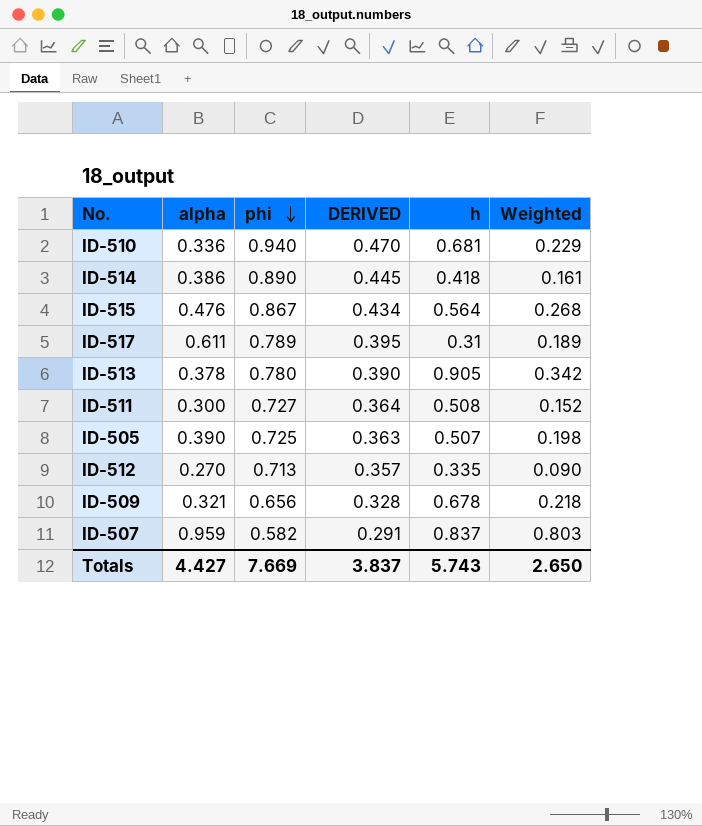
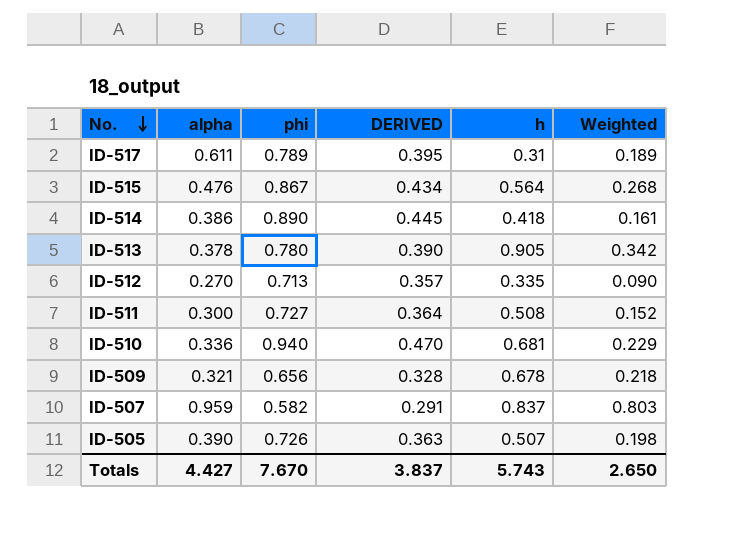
row order: phi descending -> No. descending
ID-505 | phi: 0.725 -> 0.726
Totals | phi: 7.669 -> 7.670

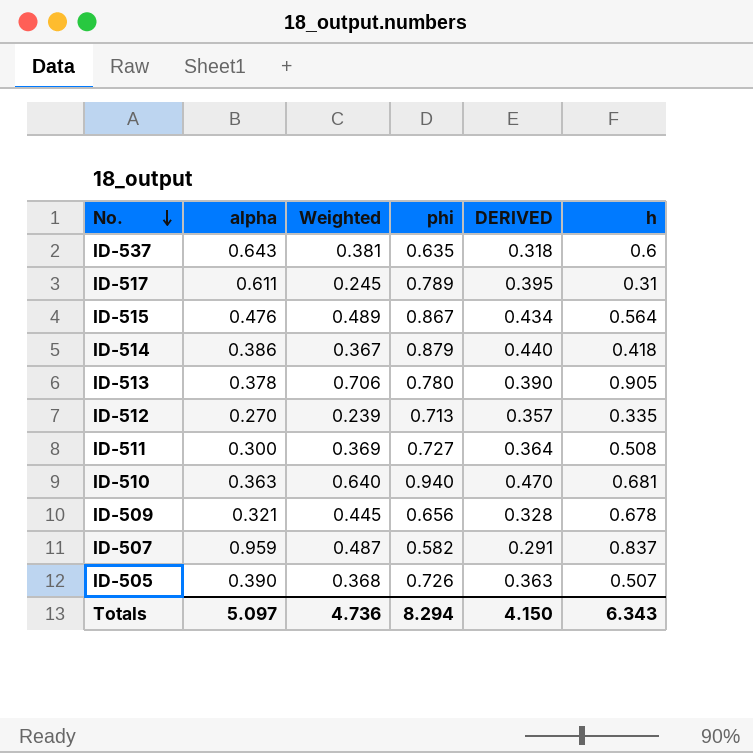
column Weighted | formula: [alpha] * [h] -> [phi] * [h]
column Weighted | position: 6 -> 3
row ID-537: none -> 0.643 | 0.381 | 0.635 | 0.318 | 0.6
ID-514 | phi: 0.890 -> 0.879
ID-514 | DERIVED: 0.445 -> 0.440
ID-510 | alpha: 0.336 -> 0.363
Totals | alpha: 4.427 -> 5.097
Totals | Weighted: 2.650 -> 4.736
Totals | phi: 7.670 -> 8.294
Totals | DERIVED: 3.837 -> 4.150
Totals | h: 5.743 -> 6.343

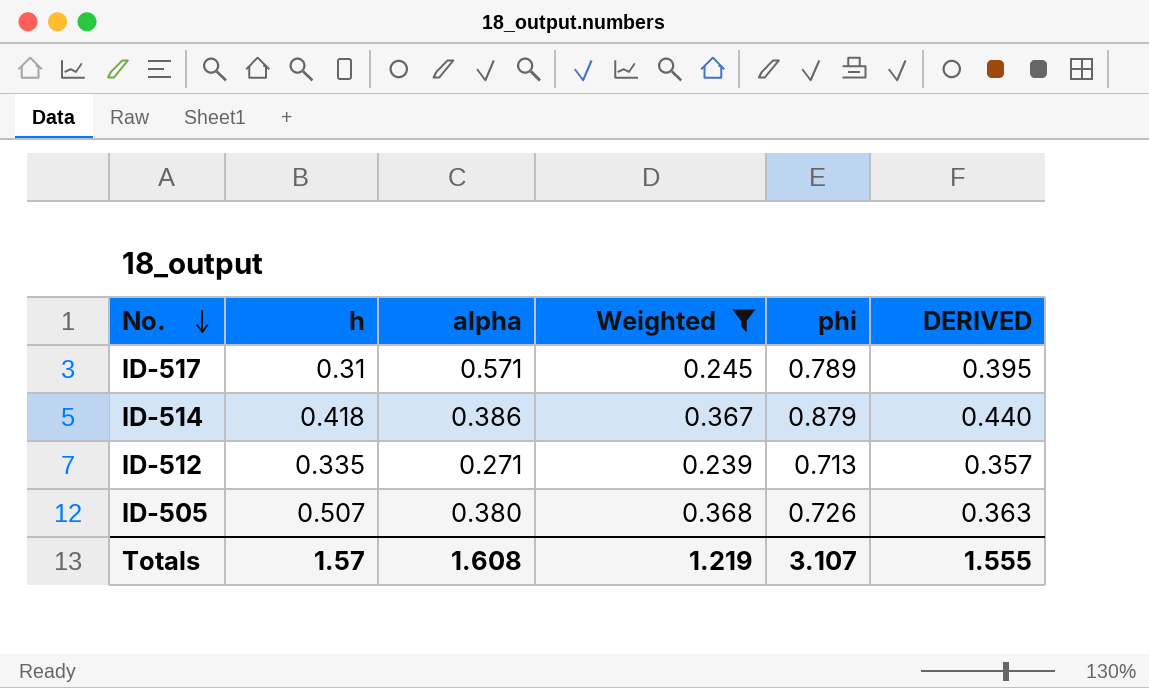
filter: none -> Weighted <= 0.368
column h | position: 6 -> 2
ID-517 | alpha: 0.611 -> 0.571
ID-512 | alpha: 0.270 -> 0.271
ID-505 | alpha: 0.390 -> 0.380
Totals | h: 6.343 -> 1.57
Totals | alpha: 5.097 -> 1.608
Totals | Weighted: 4.736 -> 1.219
Totals | phi: 8.294 -> 3.107
Totals | DERIVED: 4.150 -> 1.555

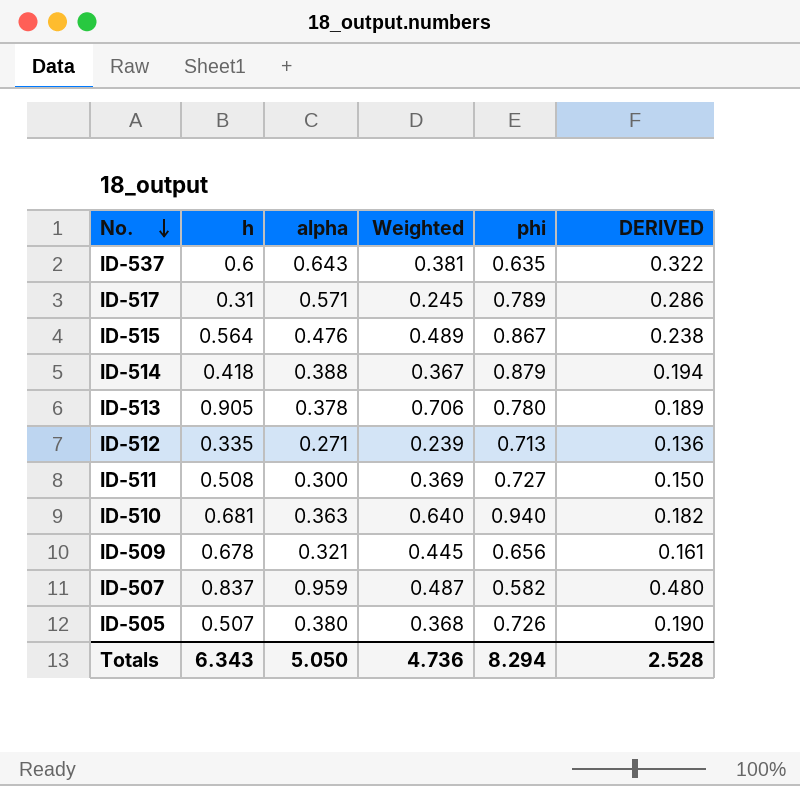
filter: Weighted <= 0.368 -> none
column DERIVED | formula: [phi] * 0.5 -> [alpha] * 0.5
ID-514 | alpha: 0.386 -> 0.388
Totals | h: 1.57 -> 6.343
Totals | alpha: 1.608 -> 5.050
Totals | Weighted: 1.219 -> 4.736
Totals | phi: 3.107 -> 8.294
Totals | DERIVED: 1.555 -> 2.528

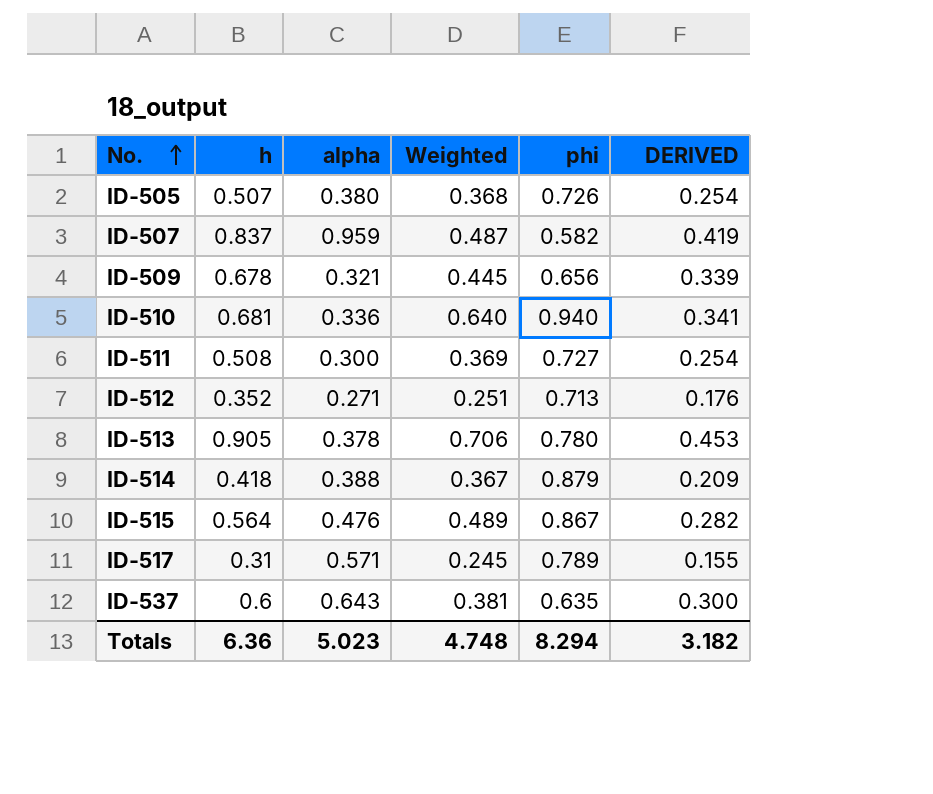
row order: No. descending -> No. ascending
column DERIVED | formula: [alpha] * 0.5 -> [h] * 0.5
ID-510 | alpha: 0.363 -> 0.336
ID-512 | h: 0.335 -> 0.352
ID-512 | Weighted: 0.239 -> 0.251
Totals | h: 6.343 -> 6.36
Totals | alpha: 5.050 -> 5.023
Totals | Weighted: 4.736 -> 4.748
Totals | DERIVED: 2.528 -> 3.182

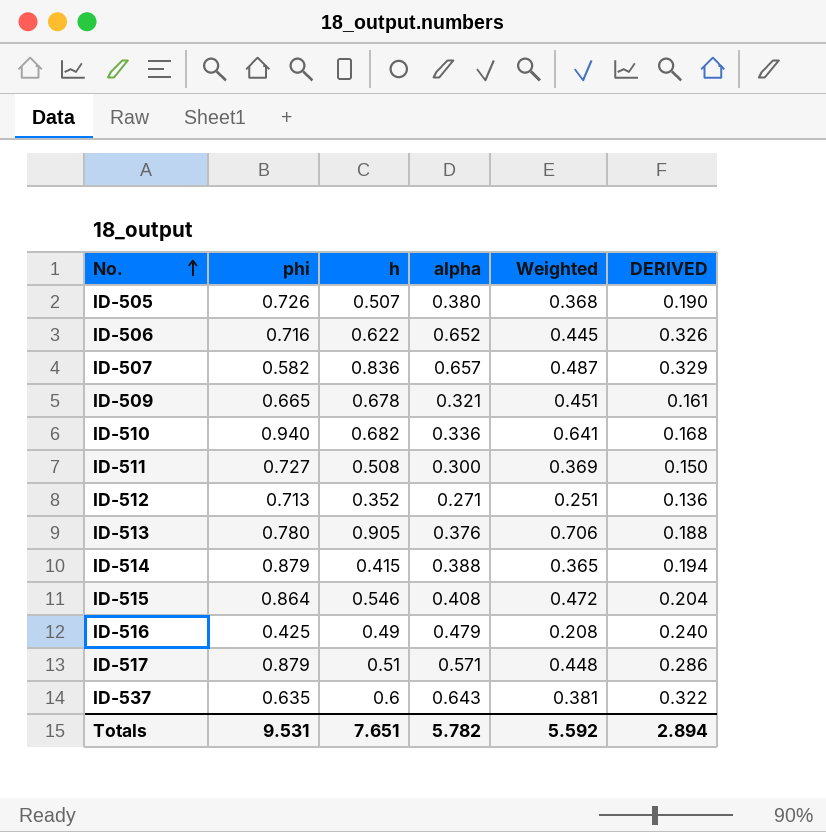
column phi | position: 5 -> 2
column DERIVED | formula: [h] * 0.5 -> [alpha] * 0.5
row ID-506: none -> 0.716 | 0.622 | 0.652 | 0.445 | 0.326
ID-507 | h: 0.837 -> 0.836
ID-507 | alpha: 0.959 -> 0.657
ID-509 | phi: 0.656 -> 0.665
ID-509 | Weighted: 0.445 -> 0.451
ID-510 | h: 0.681 -> 0.682
ID-510 | Weighted: 0.640 -> 0.641
ID-513 | alpha: 0.378 -> 0.376
ID-514 | h: 0.418 -> 0.415
ID-514 | Weighted: 0.367 -> 0.365
ID-515 | phi: 0.867 -> 0.864
ID-515 | h: 0.564 -> 0.546
ID-515 | alpha: 0.476 -> 0.408
ID-515 | Weighted: 0.489 -> 0.472
row ID-516: none -> 0.425 | 0.49 | 0.479 | 0.208 | 0.240
ID-517 | phi: 0.789 -> 0.879
ID-517 | h: 0.31 -> 0.51
ID-517 | Weighted: 0.245 -> 0.448
Totals | phi: 8.294 -> 9.531
Totals | h: 6.36 -> 7.651
Totals | alpha: 5.023 -> 5.782
Totals | Weighted: 4.748 -> 5.592
Totals | DERIVED: 3.182 -> 2.894

